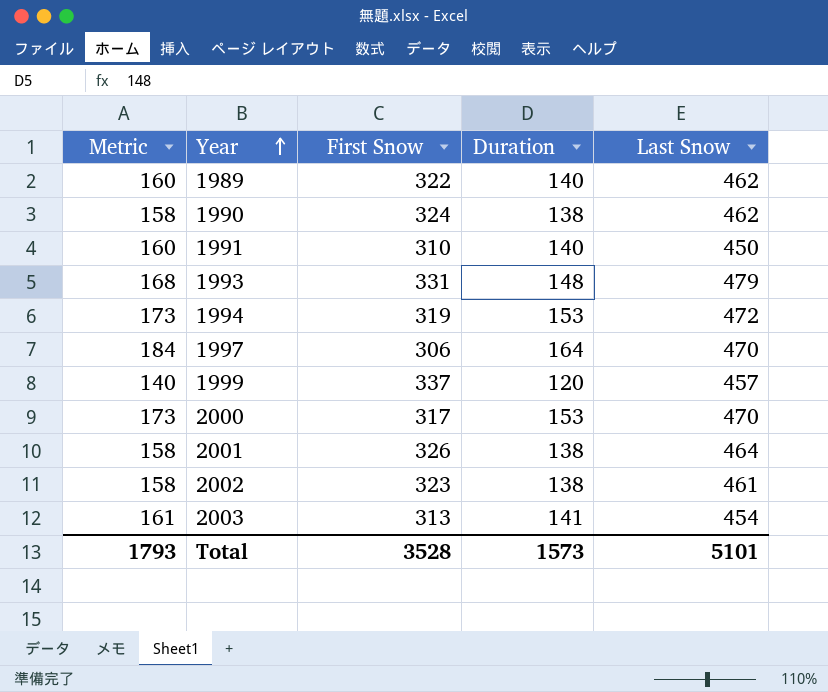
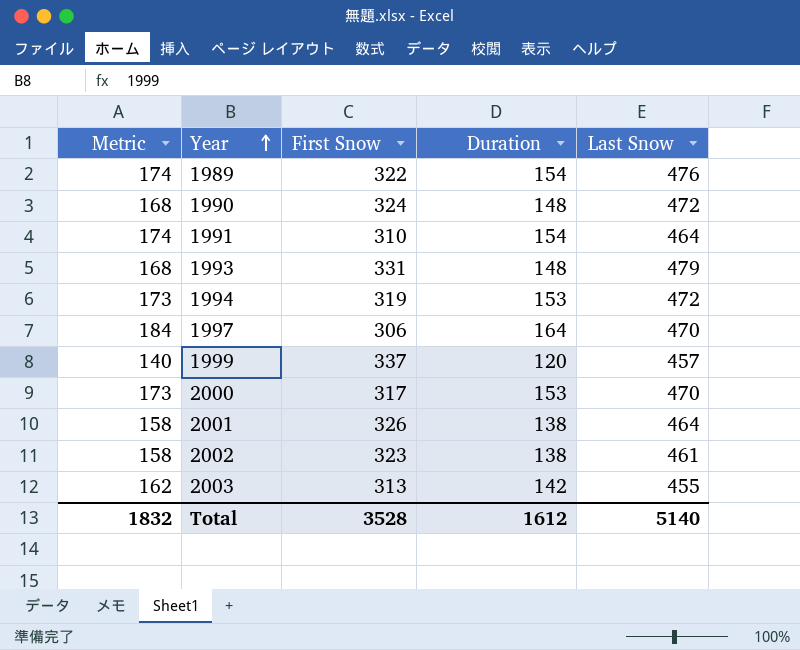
1989 | Metric: 160 -> 174
1989 | Duration: 140 -> 154
1989 | Last Snow: 462 -> 476
1990 | Metric: 158 -> 168
1990 | Duration: 138 -> 148
1990 | Last Snow: 462 -> 472
1991 | Metric: 160 -> 174
1991 | Duration: 140 -> 154
1991 | Last Snow: 450 -> 464
2003 | Metric: 161 -> 162
2003 | Duration: 141 -> 142
2003 | Last Snow: 454 -> 455
Total | Metric: 1793 -> 1832
Total | Duration: 1573 -> 1612
Total | Last Snow: 5101 -> 5140

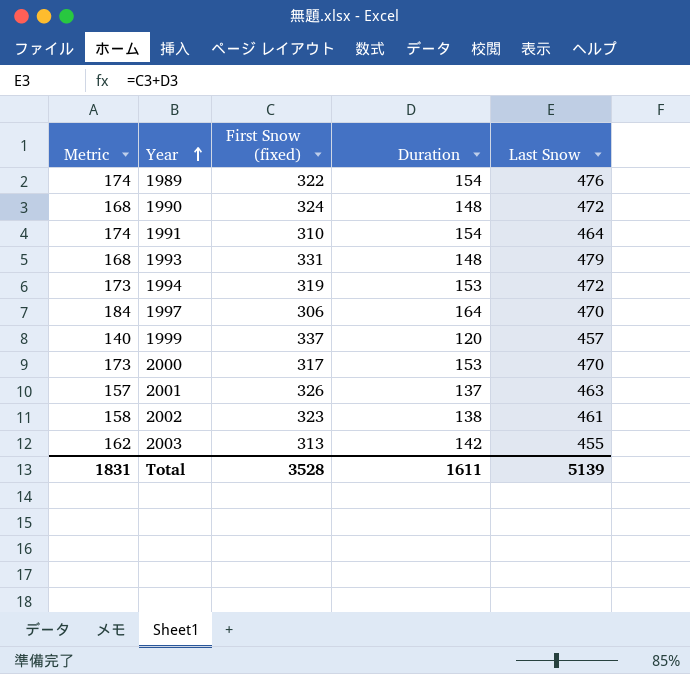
column name: First Snow -> First Snow (fixed)
2001 | Metric: 158 -> 157
2001 | Duration: 138 -> 137
2001 | Last Snow: 464 -> 463
Total | Metric: 1832 -> 1831
Total | Duration: 1612 -> 1611
Total | Last Snow: 5140 -> 5139

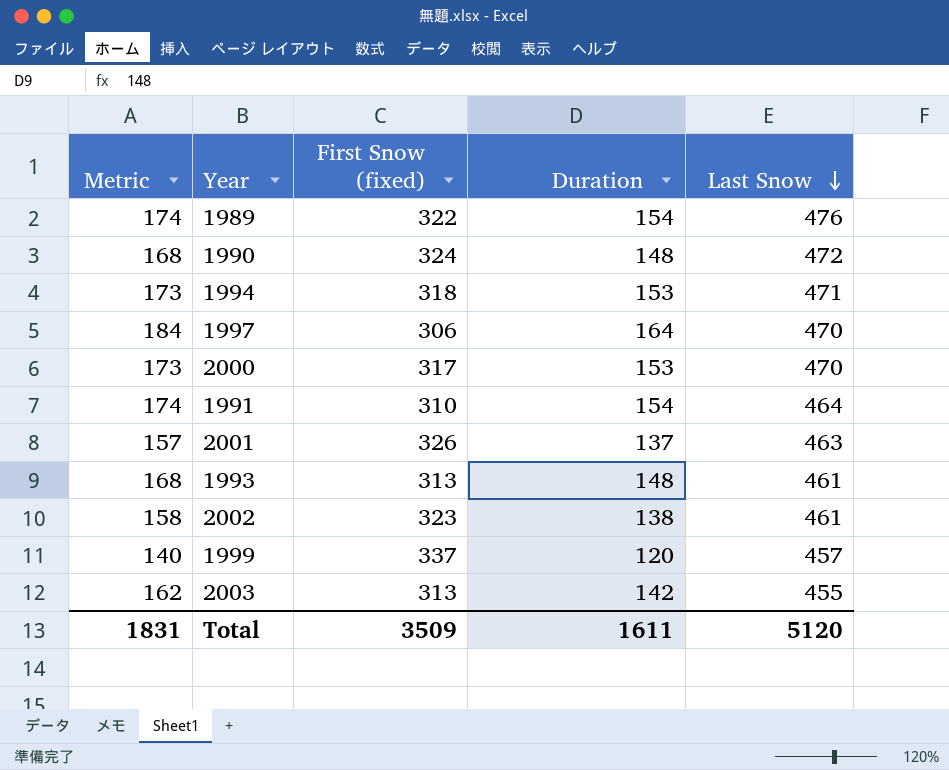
row order: Year ascending -> Last Snow descending
1994 | First Snow (fixed): 319 -> 318
1994 | Last Snow: 472 -> 471
1993 | First Snow (fixed): 331 -> 313
1993 | Last Snow: 479 -> 461
Total | First Snow (fixed): 3528 -> 3509
Total | Last Snow: 5139 -> 5120

